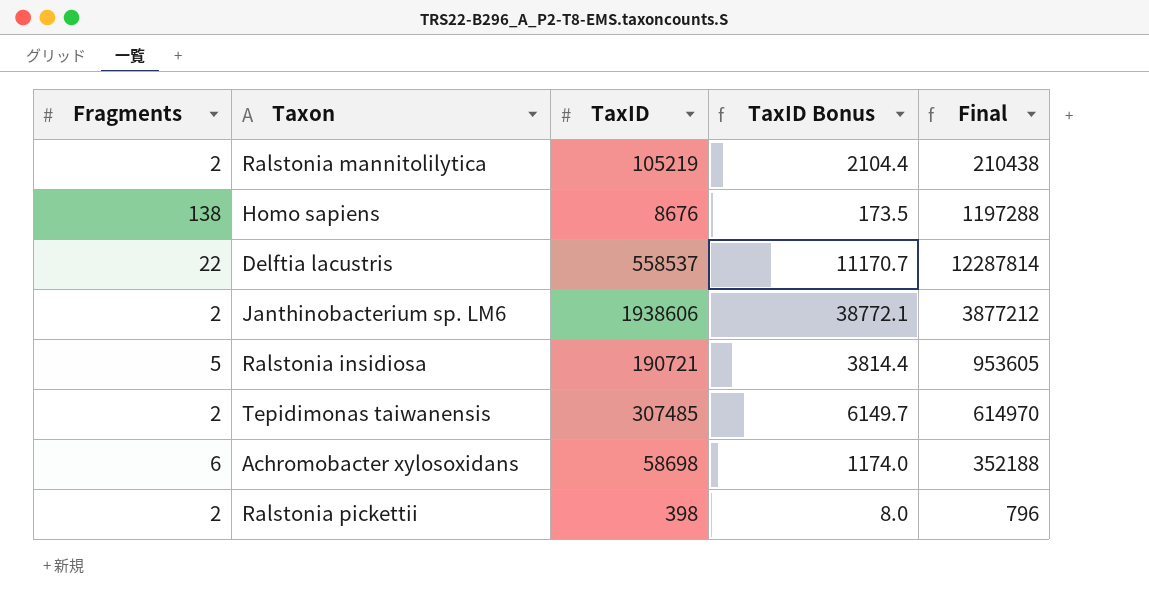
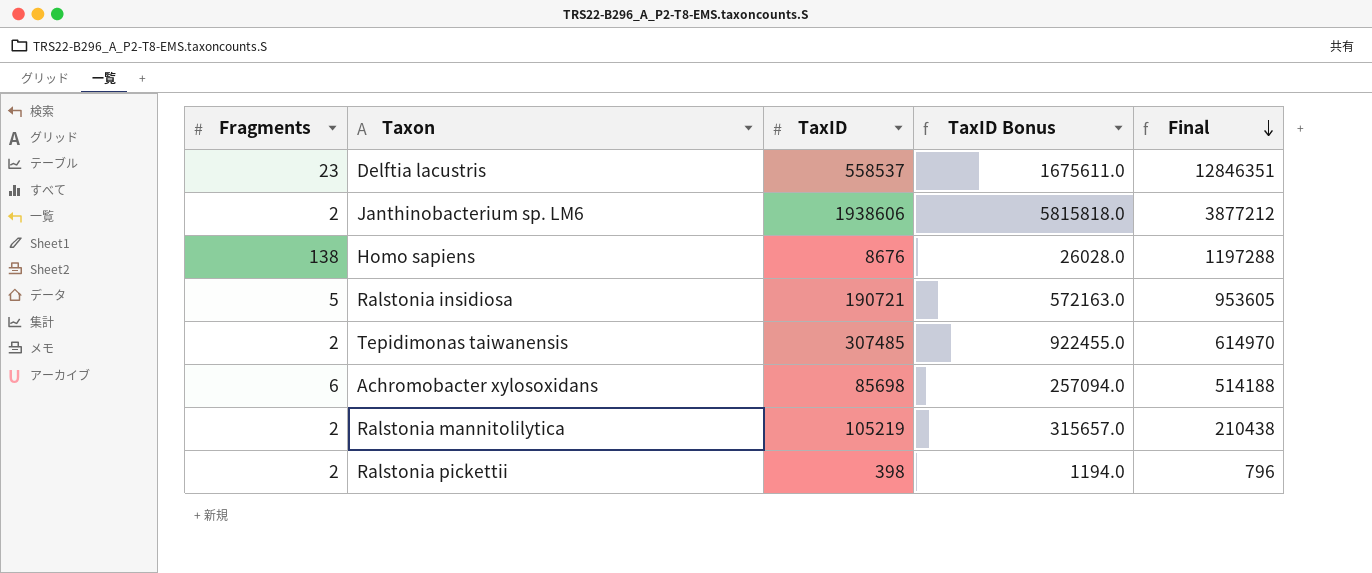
row order: none -> Final descending
column TaxID Bonus | formula: [TaxID] * 0.02 -> [TaxID] * 3
Delftia lacustris | Fragments: 22 -> 23
Delftia lacustris | Final: 12287814 -> 12846351
Achromobacter xylosoxidans | TaxID: 58698 -> 85698
Achromobacter xylosoxidans | Final: 352188 -> 514188

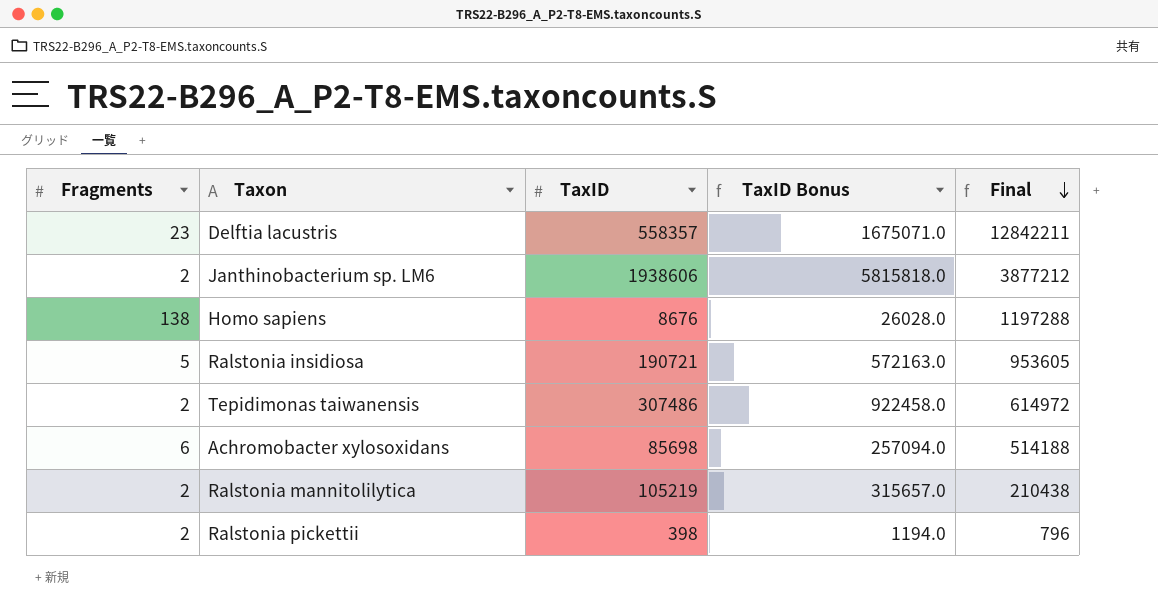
Delftia lacustris | TaxID: 558537 -> 558357
Delftia lacustris | TaxID Bonus: 1675611.0 -> 1675071.0
Delftia lacustris | Final: 12846351 -> 12842211
Tepidimonas taiwanensis | TaxID: 307485 -> 307486
Tepidimonas taiwanensis | TaxID Bonus: 922455.0 -> 922458.0
Tepidimonas taiwanensis | Final: 614970 -> 614972

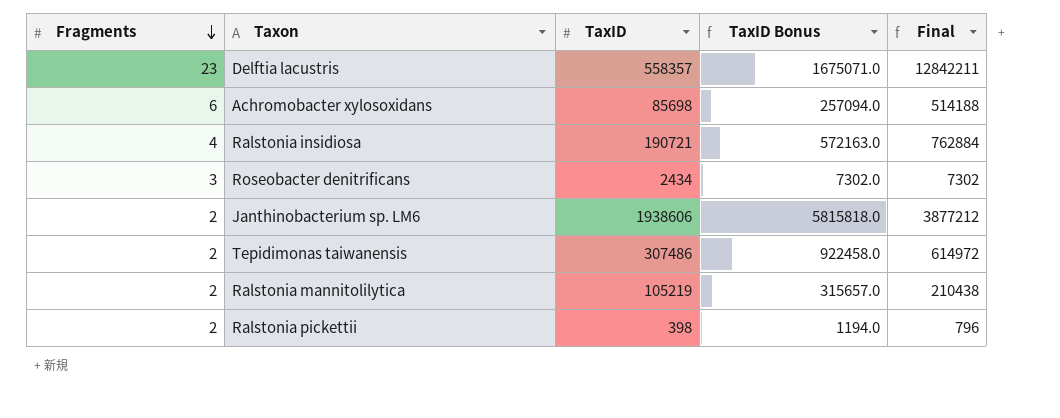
row order: Final descending -> Fragments descending
row Homo sapiens: 138 | 8676 | 26028.0 | 1197288 -> none
Ralstonia insidiosa | Fragments: 5 -> 4
Ralstonia insidiosa | Final: 953605 -> 762884
row Roseobacter denitrificans: none -> 3 | 2434 | 7302.0 | 7302

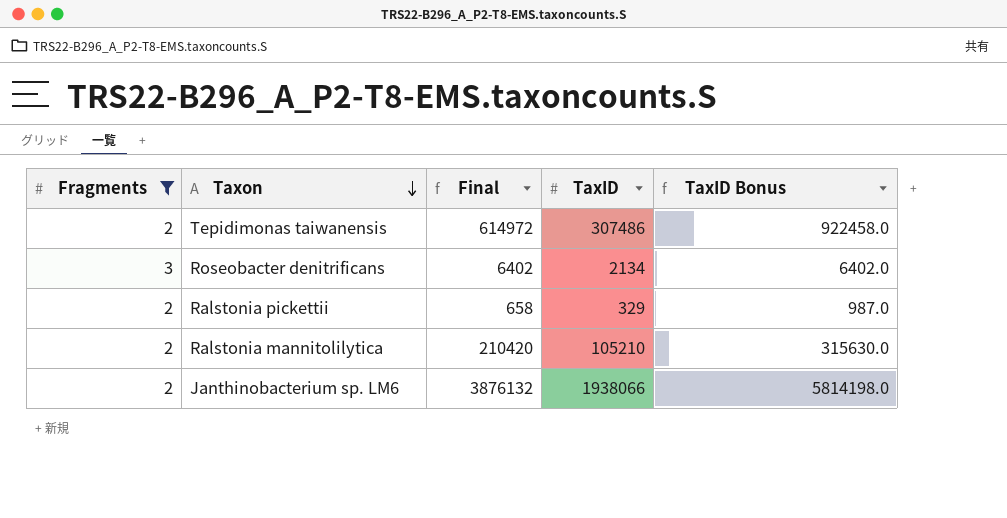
filter: none -> Fragments <= 3
row order: Fragments descending -> Taxon descending
column Final | position: 5 -> 3
Roseobacter denitrificans | Final: 7302 -> 6402
Roseobacter denitrificans | TaxID: 2434 -> 2134
Roseobacter denitrificans | TaxID Bonus: 7302.0 -> 6402.0
Ralstonia pickettii | Final: 796 -> 658
Ralstonia pickettii | TaxID: 398 -> 329
Ralstonia pickettii | TaxID Bonus: 1194.0 -> 987.0
Ralstonia mannitolilytica | Final: 210438 -> 210420
Ralstonia mannitolilytica | TaxID: 105219 -> 105210
Ralstonia mannitolilytica | TaxID Bonus: 315657.0 -> 315630.0
Janthinobacterium sp. LM6 | Final: 3877212 -> 3876132
Janthinobacterium sp. LM6 | TaxID: 1938606 -> 1938066
Janthinobacterium sp. LM6 | TaxID Bonus: 5815818.0 -> 5814198.0

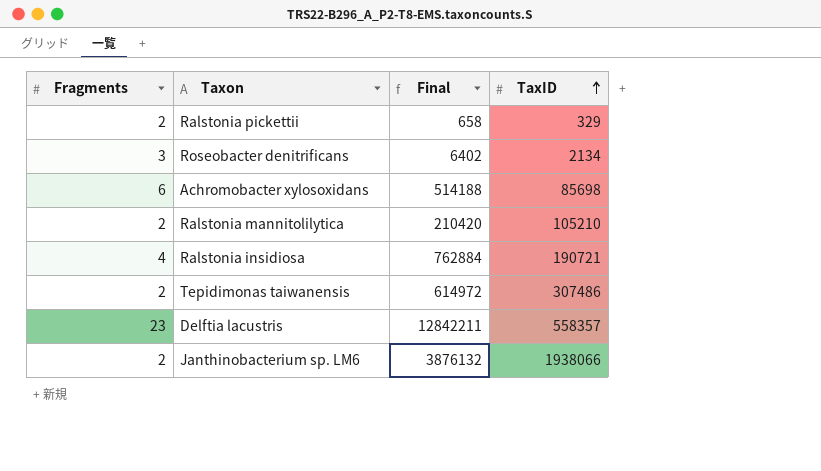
filter: Fragments <= 3 -> none
row order: Taxon descending -> TaxID ascending
column TaxID Bonus | formula: [TaxID] * 3 -> none

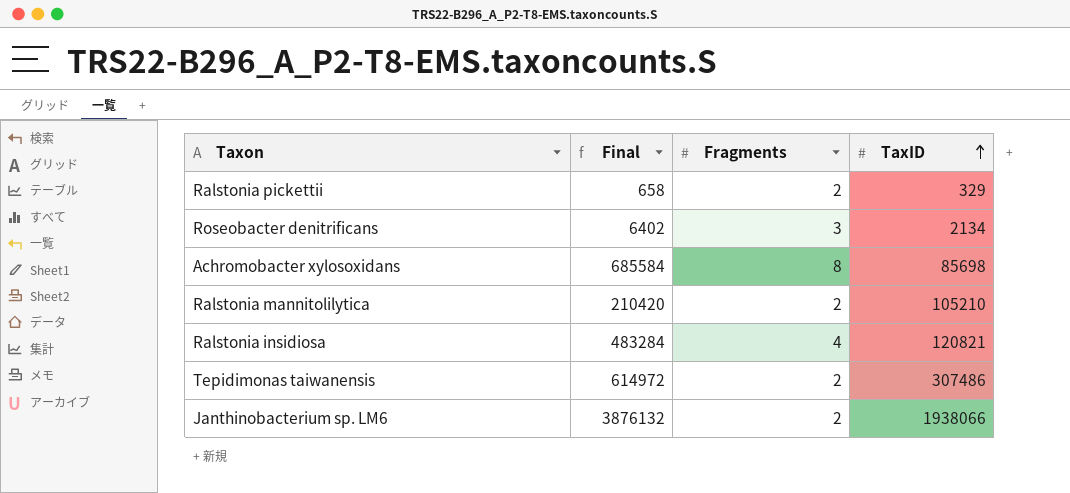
column Fragments | position: 1 -> 3
row Delftia lacustris: 23 | 12842211 | 558357 -> none
Achromobacter xylosoxidans | Final: 514188 -> 685584
Achromobacter xylosoxidans | Fragments: 6 -> 8
Ralstonia insidiosa | Final: 762884 -> 483284
Ralstonia insidiosa | TaxID: 190721 -> 120821

